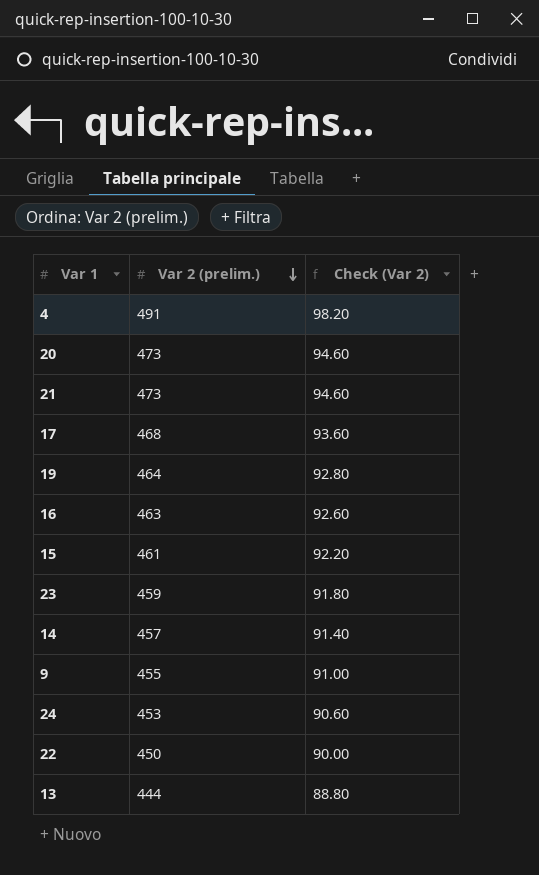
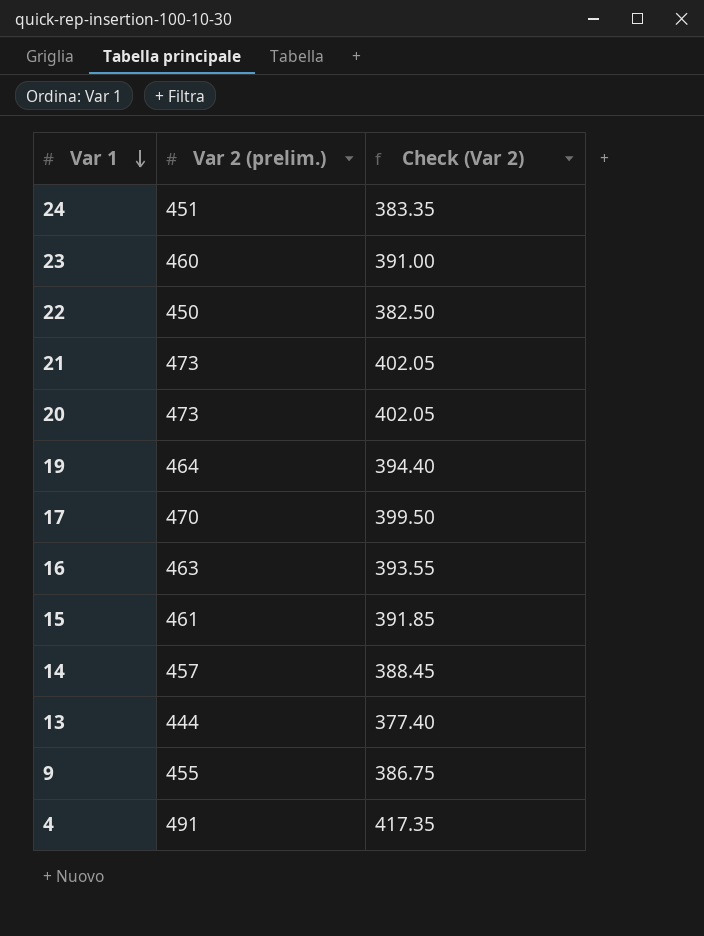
row order: Var 2 (prelim.) descending -> Var 1 descending
column Check (Var 2) | formula: [Var 2 (prelim.)] * 0.2 -> [Var 2 (prelim.)] * 0.85
24 | Var 2 (prelim.): 453 -> 451
23 | Var 2 (prelim.): 459 -> 460
17 | Var 2 (prelim.): 468 -> 470

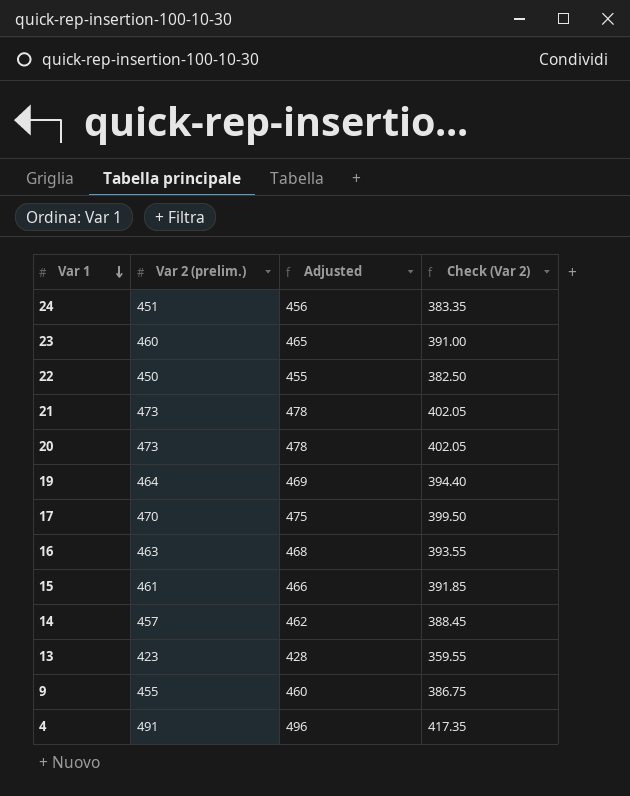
column Adjusted | formula: none -> [Var 2 (prelim.)] + 5
13 | Var 2 (prelim.): 444 -> 423
13 | Check (Var 2): 377.40 -> 359.55

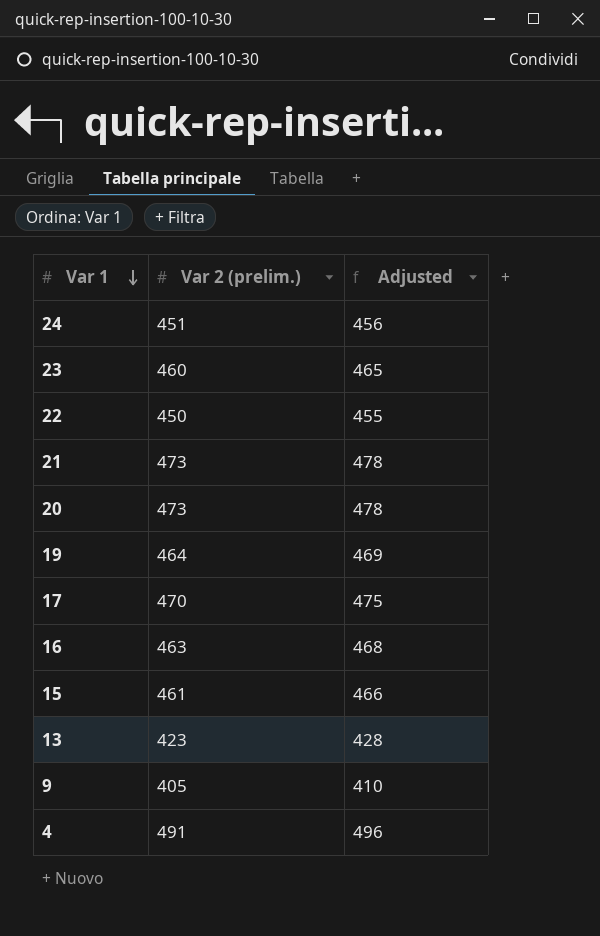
column Check (Var 2) | formula: [Var 2 (prelim.)] * 0.85 -> none
row 14: 457 | 462 | 388.45 -> none
9 | Var 2 (prelim.): 455 -> 405
9 | Adjusted: 460 -> 410

